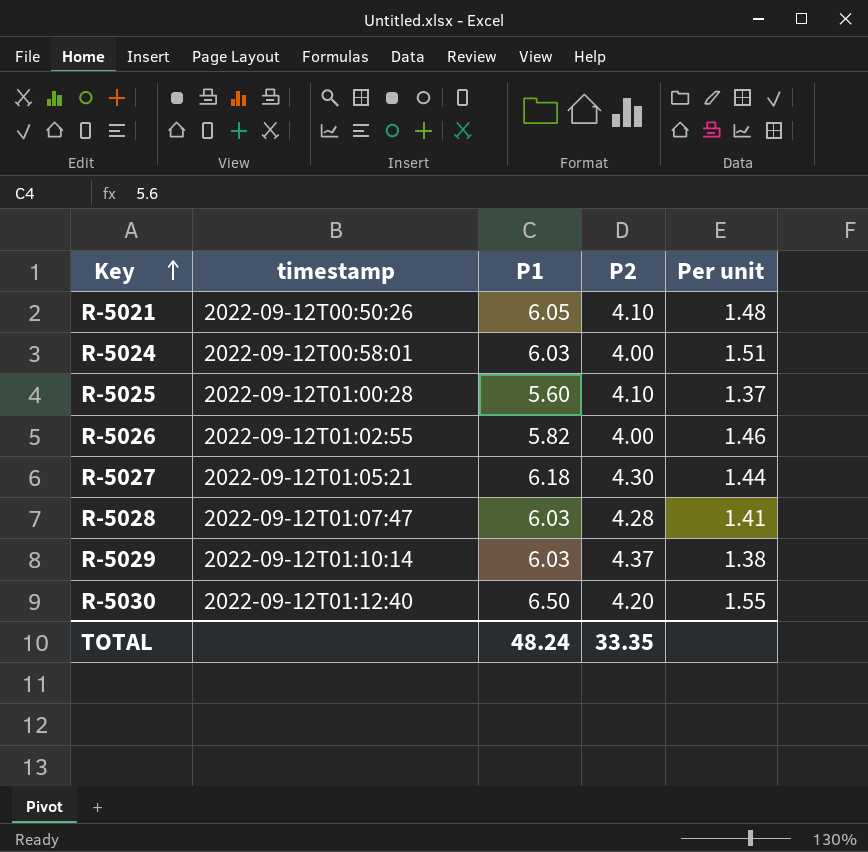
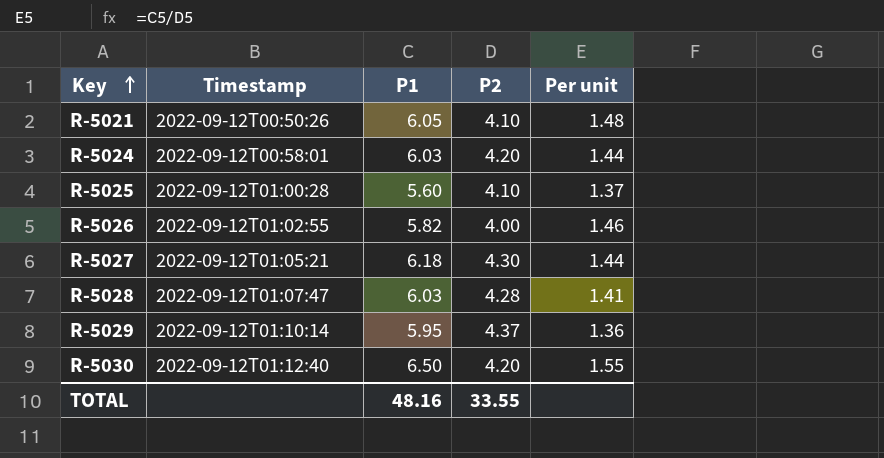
column name: timestamp -> Timestamp
R-5024 | P2: 4.00 -> 4.20
R-5024 | Per unit: 1.51 -> 1.44
R-5029 | P1: 6.03 -> 5.95
R-5029 | Per unit: 1.38 -> 1.36
TOTAL | P1: 48.24 -> 48.16
TOTAL | P2: 33.35 -> 33.55

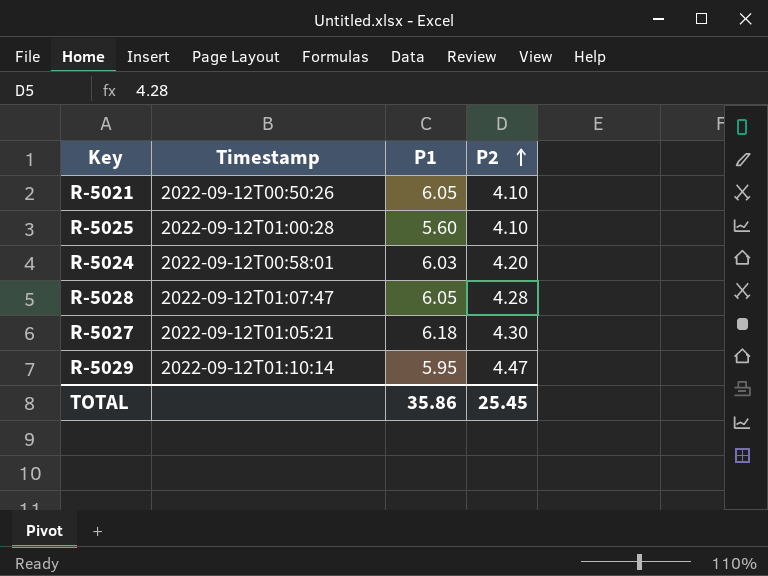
row order: Key ascending -> P2 ascending
column Per unit | formula: [P1] / [P2] -> none
row R-5026: 2022-09-12T01:02:55 | 5.82 | 4.00 | 1.46 -> none
row R-5030: 2022-09-12T01:12:40 | 6.50 | 4.20 | 1.55 -> none
R-5028 | P1: 6.03 -> 6.05
R-5029 | P2: 4.37 -> 4.47
TOTAL | P1: 48.16 -> 35.86
TOTAL | P2: 33.55 -> 25.45

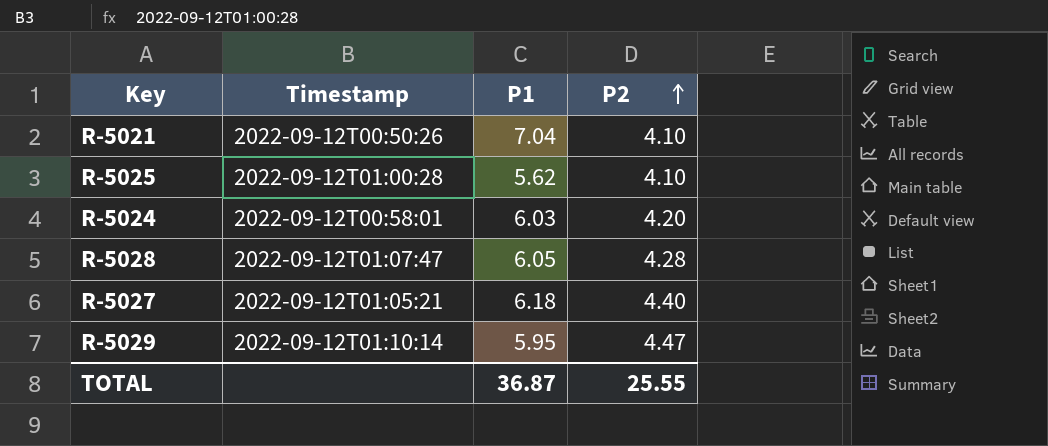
R-5021 | P1: 6.05 -> 7.04
R-5025 | P1: 5.60 -> 5.62
R-5027 | P2: 4.30 -> 4.40
TOTAL | P1: 35.86 -> 36.87
TOTAL | P2: 25.45 -> 25.55

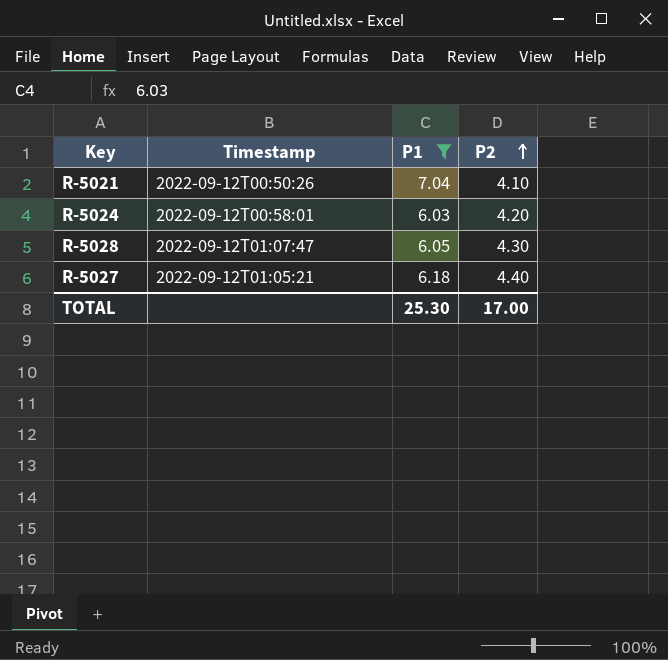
filter: none -> P1 >= 6.03
R-5028 | P2: 4.28 -> 4.30
TOTAL | P1: 36.87 -> 25.30
TOTAL | P2: 25.55 -> 17.00

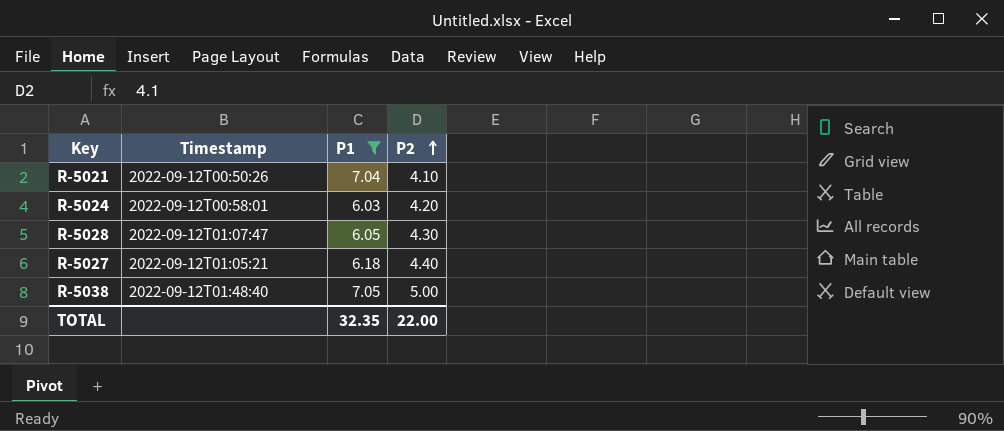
row R-5038: none -> 2022-09-12T01:48:40 | 7.05 | 5.00
TOTAL | P1: 25.30 -> 32.35
TOTAL | P2: 17.00 -> 22.00

